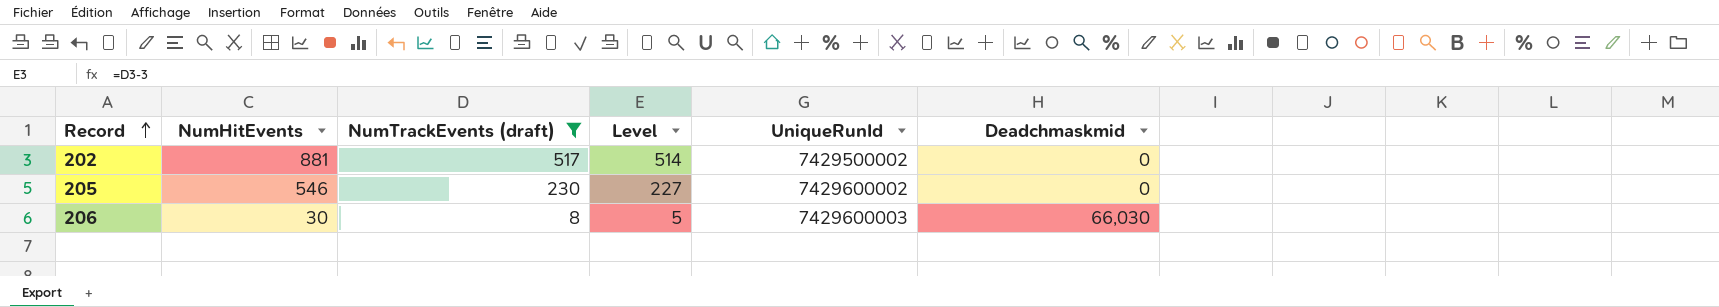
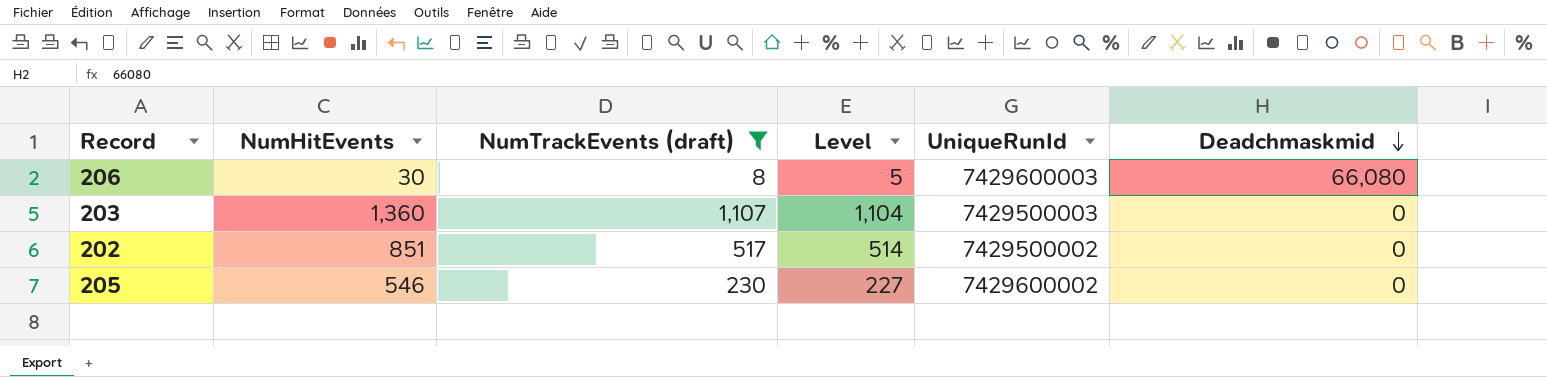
row order: Record ascending -> Deadchmaskmid descending
206 | Deadchmaskmid: 66,030 -> 66,080
row 203: none -> 1,360 | 1,107 | 1,104 | 7429500003 | 0
202 | NumHitEvents: 881 -> 851

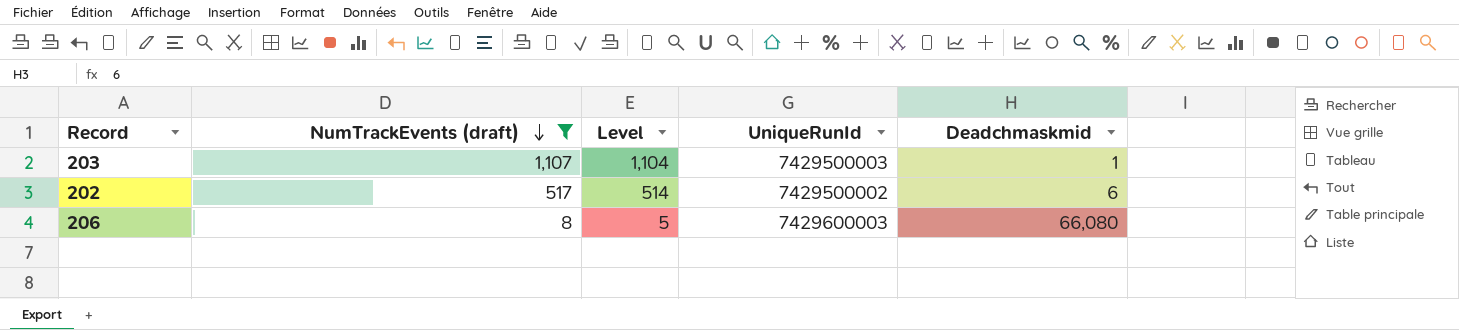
row order: Deadchmaskmid descending -> NumTrackEvents (draft) descending
column NumHitEvents | position: 2 -> none
row 205: 546 | 230 | 227 | 7429600002 | 0 -> none
203 | Deadchmaskmid: 0 -> 1
202 | Deadchmaskmid: 0 -> 6

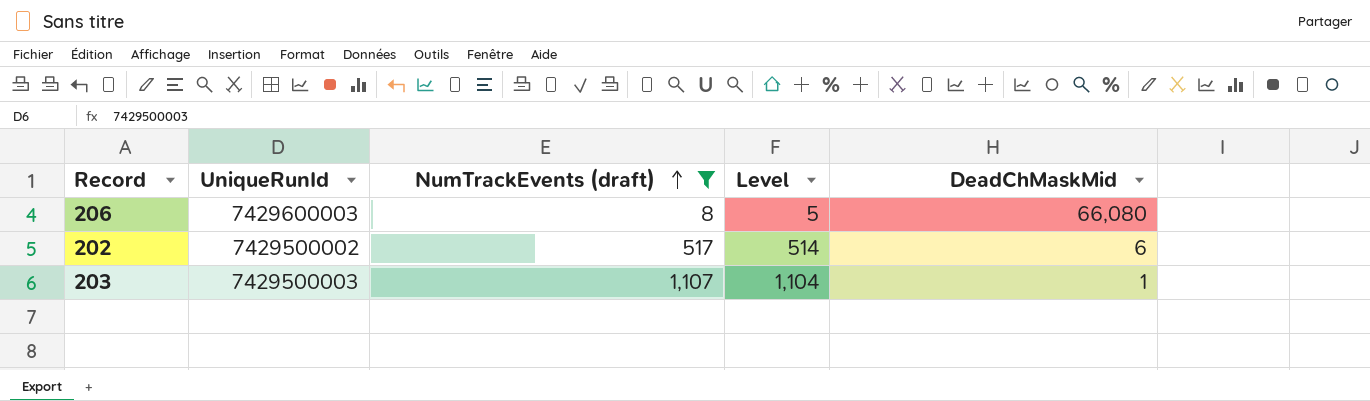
row order: NumTrackEvents (draft) descending -> NumTrackEvents (draft) ascending
column UniqueRunId | position: 4 -> 2
column name: Deadchmaskmid -> DeadChMaskMid

